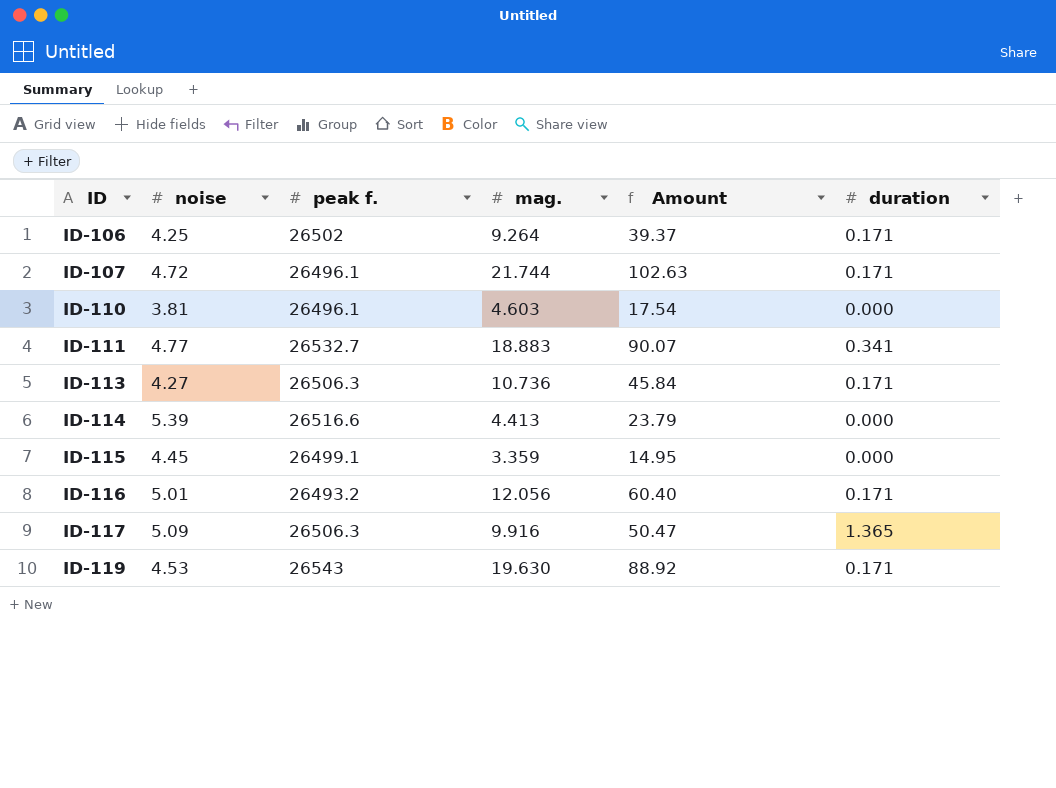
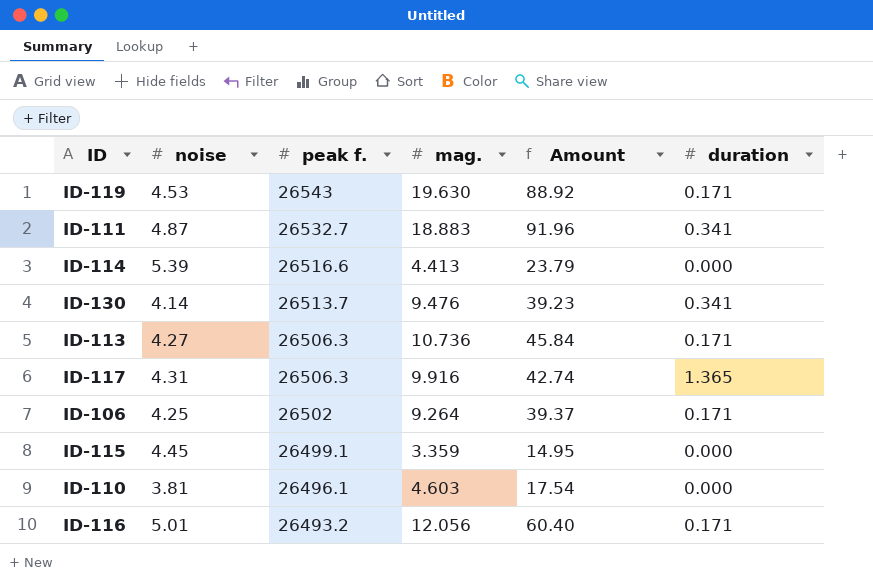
row order: ID ascending -> peak f. descending
row ID-107: 4.72 | 26496.1 | 21.744 | 102.63 | 0.171 -> none
ID-111 | noise: 4.77 -> 4.87
ID-111 | Amount: 90.07 -> 91.96
row ID-130: none -> 4.14 | 26513.7 | 9.476 | 39.23 | 0.341
ID-117 | noise: 5.09 -> 4.31
ID-117 | Amount: 50.47 -> 42.74

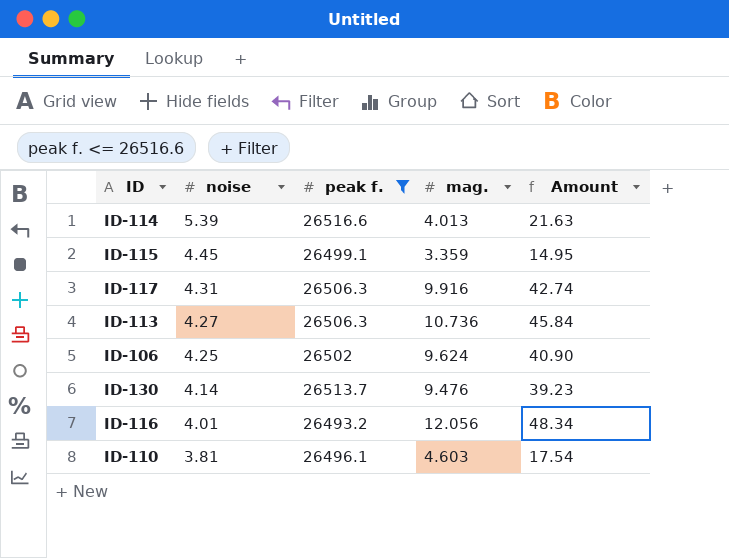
filter: none -> peak f. <= 26516.6
row order: peak f. descending -> noise descending
column duration | position: 6 -> none
ID-114 | mag.: 4.413 -> 4.013
ID-114 | Amount: 23.79 -> 21.63
ID-106 | mag.: 9.264 -> 9.624
ID-106 | Amount: 39.37 -> 40.90
ID-116 | noise: 5.01 -> 4.01
ID-116 | Amount: 60.40 -> 48.34

